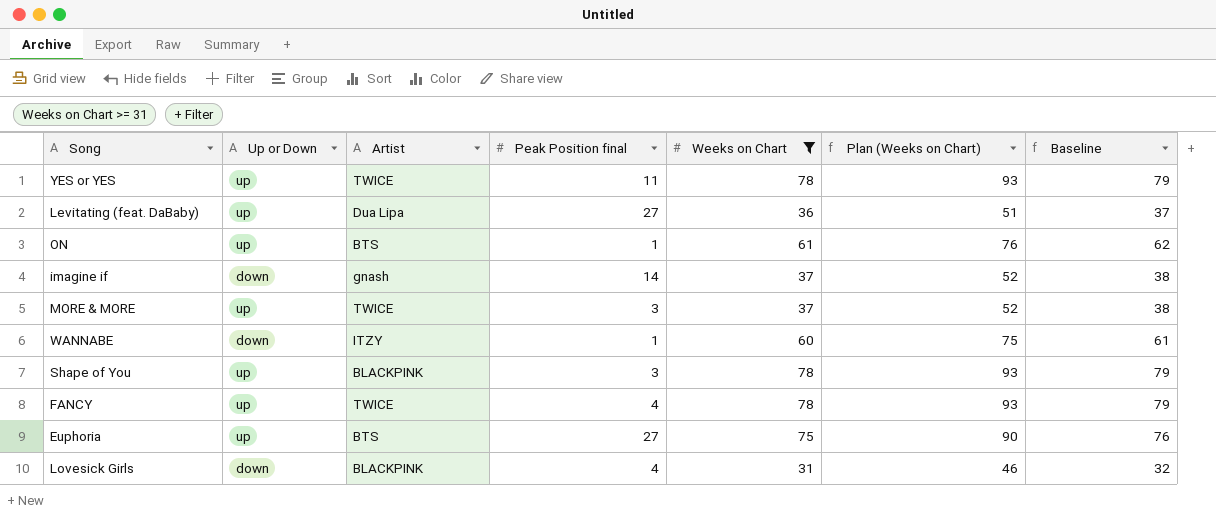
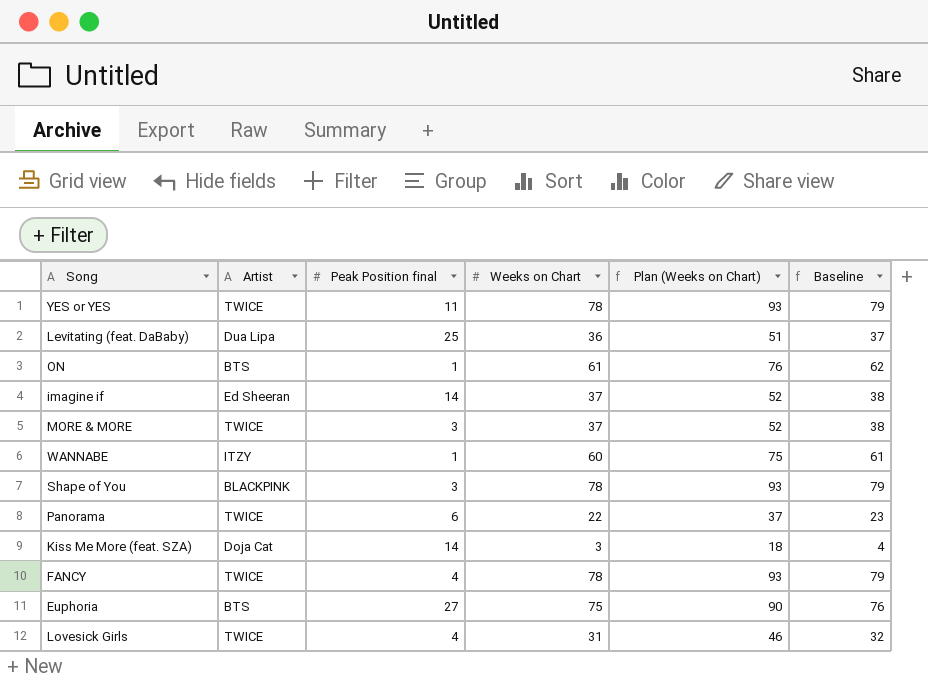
filter: Weeks on Chart >= 31 -> none
column Up or Down | position: 2 -> none
Levitating (feat. DaBaby) | Peak Position final: 27 -> 25
imagine if | Artist: gnash -> Ed Sheeran
Lovesick Girls | Artist: BLACKPINK -> TWICE

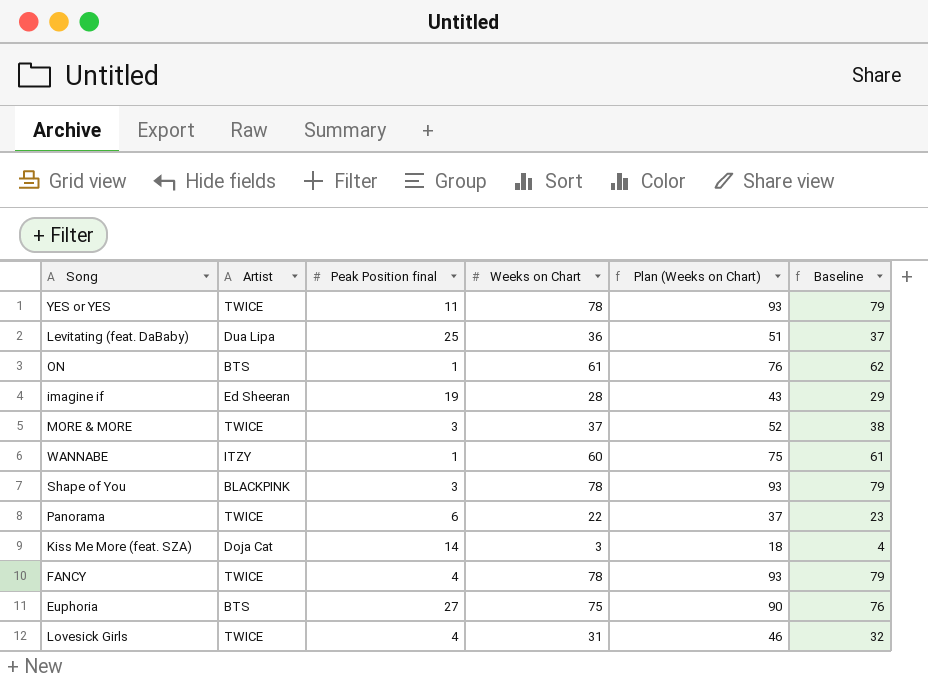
imagine if | Peak Position final: 14 -> 19
imagine if | Weeks on Chart: 37 -> 28
imagine if | Plan (Weeks on Chart): 52 -> 43
imagine if | Baseline: 38 -> 29

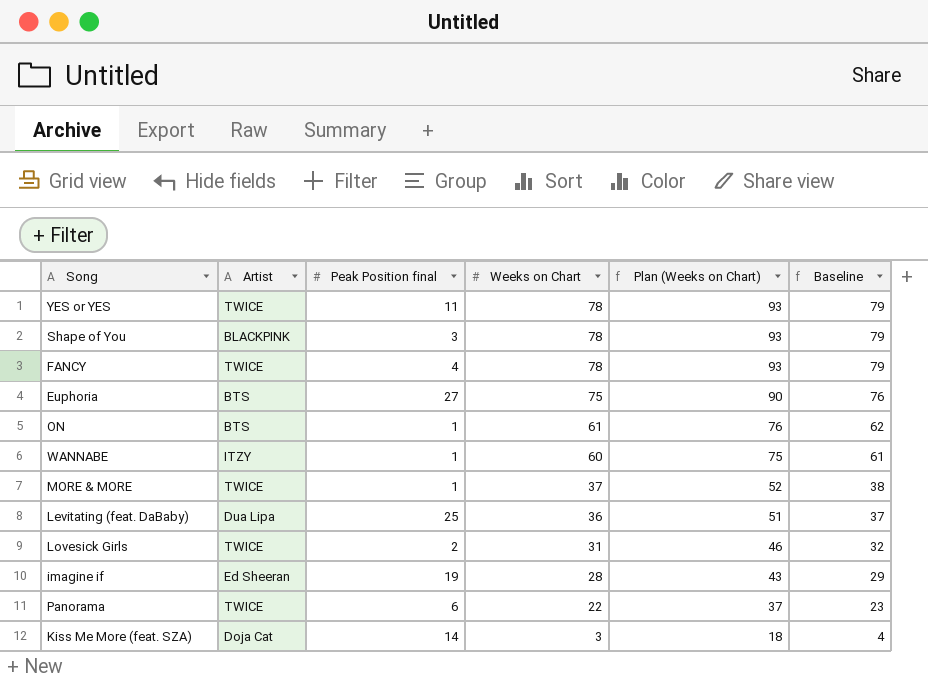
row order: none -> Weeks on Chart descending
MORE & MORE | Peak Position final: 3 -> 1
Lovesick Girls | Peak Position final: 4 -> 2

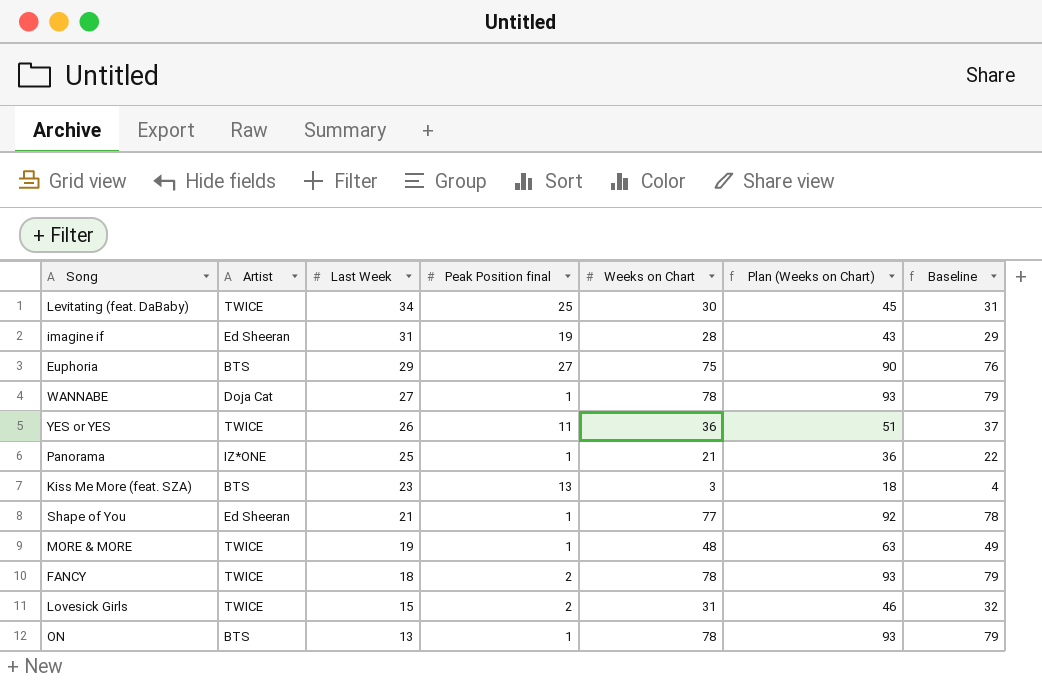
row order: Weeks on Chart descending -> Last Week descending
column Last Week | position: none -> 3
Levitating (feat. DaBaby) | Artist: Dua Lipa -> TWICE
Levitating (feat. DaBaby) | Weeks on Chart: 36 -> 30
Levitating (feat. DaBaby) | Plan (Weeks on Chart): 51 -> 45
Levitating (feat. DaBaby) | Baseline: 37 -> 31
WANNABE | Artist: ITZY -> Doja Cat
WANNABE | Weeks on Chart: 60 -> 78
WANNABE | Plan (Weeks on Chart): 75 -> 93
WANNABE | Baseline: 61 -> 79
YES or YES | Weeks on Chart: 78 -> 36
YES or YES | Plan (Weeks on Chart): 93 -> 51
YES or YES | Baseline: 79 -> 37
Panorama | Artist: TWICE -> IZ*ONE
Panorama | Peak Position final: 6 -> 1
Panorama | Weeks on Chart: 22 -> 21
Panorama | Plan (Weeks on Chart): 37 -> 36
Panorama | Baseline: 23 -> 22
Kiss Me More (feat. SZA) | Artist: Doja Cat -> BTS
Kiss Me More (feat. SZA) | Peak Position final: 14 -> 13
Shape of You | Artist: BLACKPINK -> Ed Sheeran
Shape of You | Peak Position final: 3 -> 1
Shape of You | Weeks on Chart: 78 -> 77
Shape of You | Plan (Weeks on Chart): 93 -> 92
Shape of You | Baseline: 79 -> 78
MORE & MORE | Weeks on Chart: 37 -> 48
MORE & MORE | Plan (Weeks on Chart): 52 -> 63
MORE & MORE | Baseline: 38 -> 49
FANCY | Peak Position final: 4 -> 2
ON | Weeks on Chart: 61 -> 78
ON | Plan (Weeks on Chart): 76 -> 93
ON | Baseline: 62 -> 79

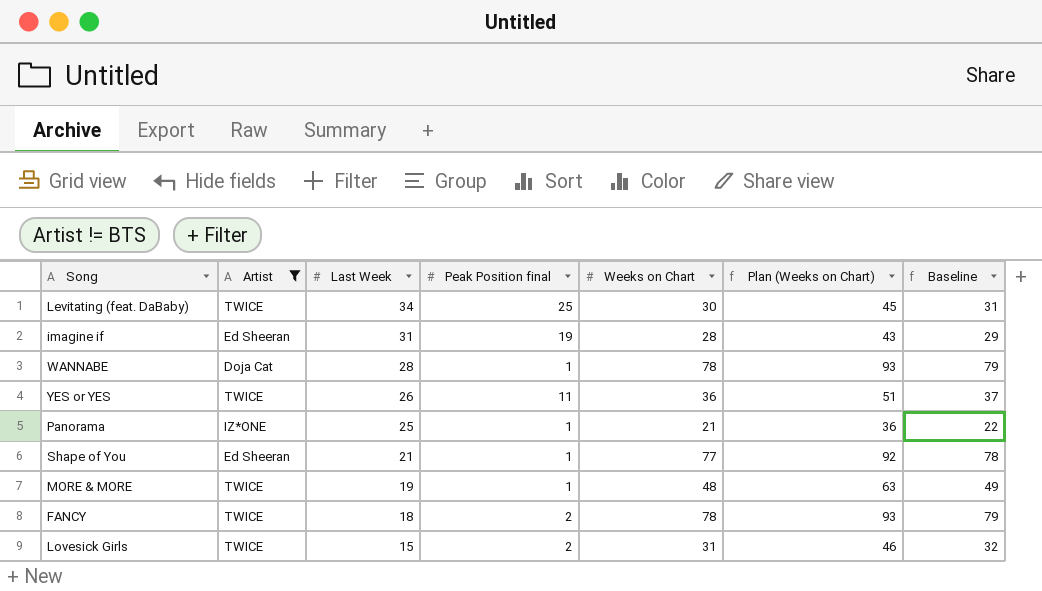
filter: none -> Artist != BTS
WANNABE | Last Week: 27 -> 28

